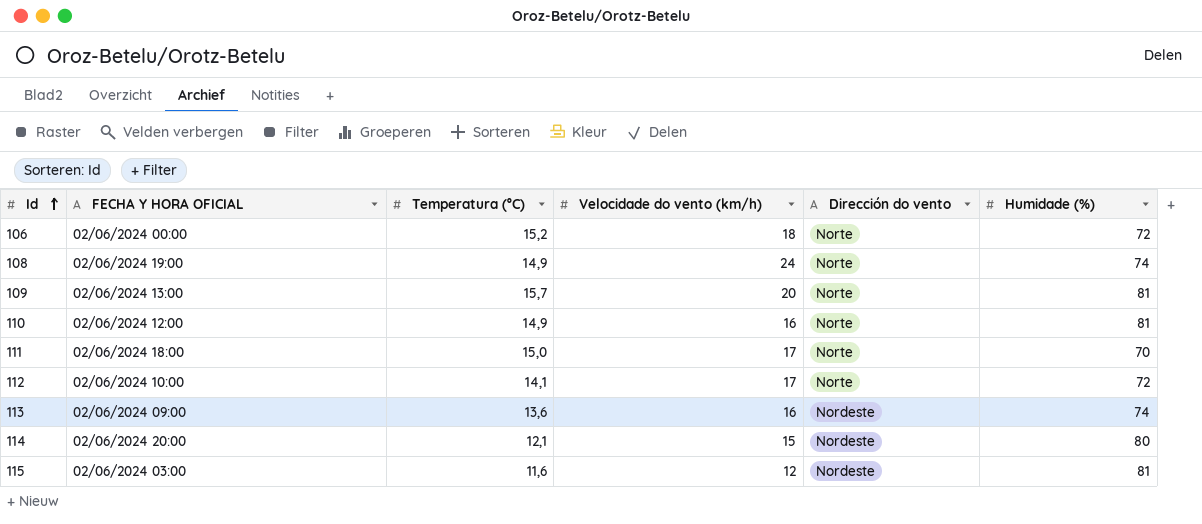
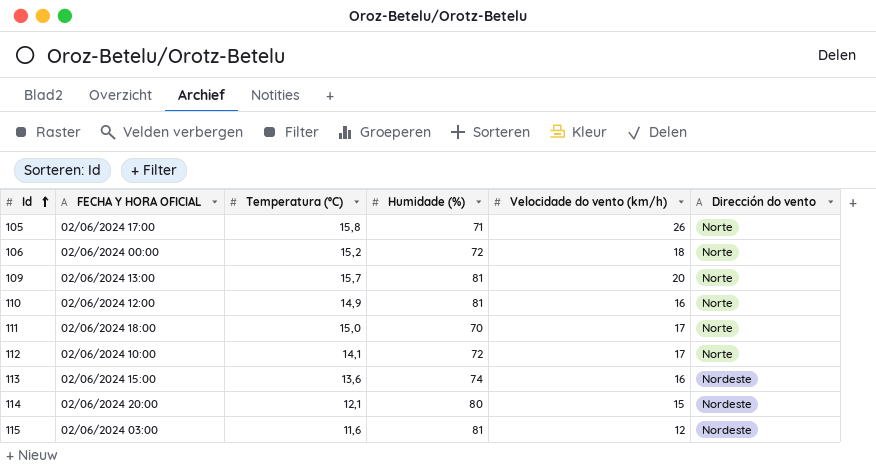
column Humidade (%) | position: 6 -> 4
row 108: 02/06/2024 19:00 | 14,9 | 24 | Norte | 74 -> none
row 105: none -> 02/06/2024 17:00 | 15,8 | 71 | 26 | Norte
113 | FECHA Y HORA OFICIAL: 02/06/2024 09:00 -> 02/06/2024 15:00

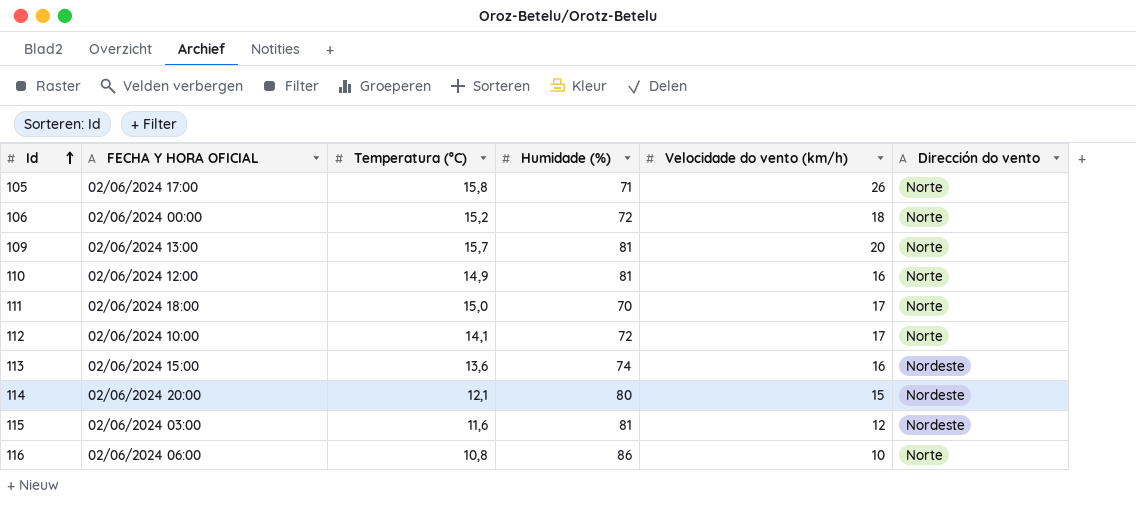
row 116: none -> 02/06/2024 06:00 | 10,8 | 86 | 10 | Norte

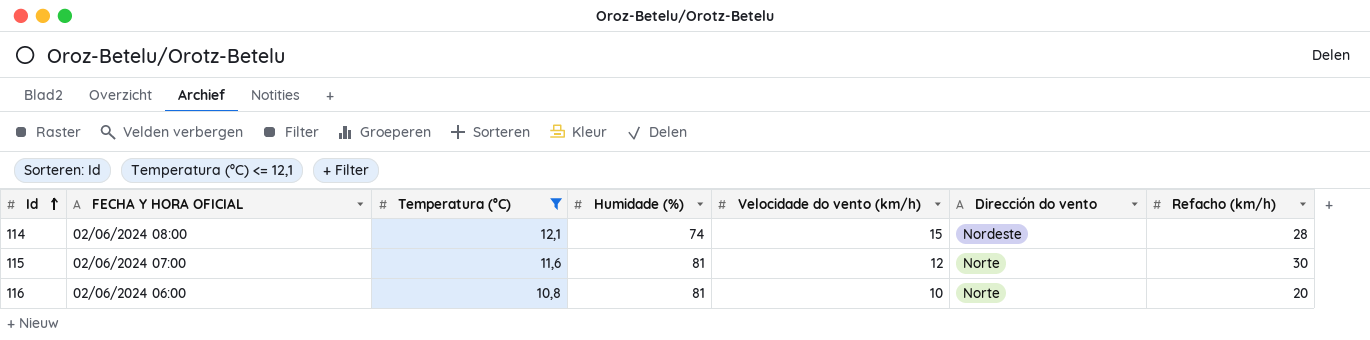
filter: none -> Temperatura (ºC) <= 12,1
column Refacho (km/h) | position: none -> 7
114 | FECHA Y HORA OFICIAL: 02/06/2024 20:00 -> 02/06/2024 08:00
114 | Humidade (%): 80 -> 74
115 | FECHA Y HORA OFICIAL: 02/06/2024 03:00 -> 02/06/2024 07:00
115 | Dirección do vento: Nordeste -> Norte
116 | Humidade (%): 86 -> 81

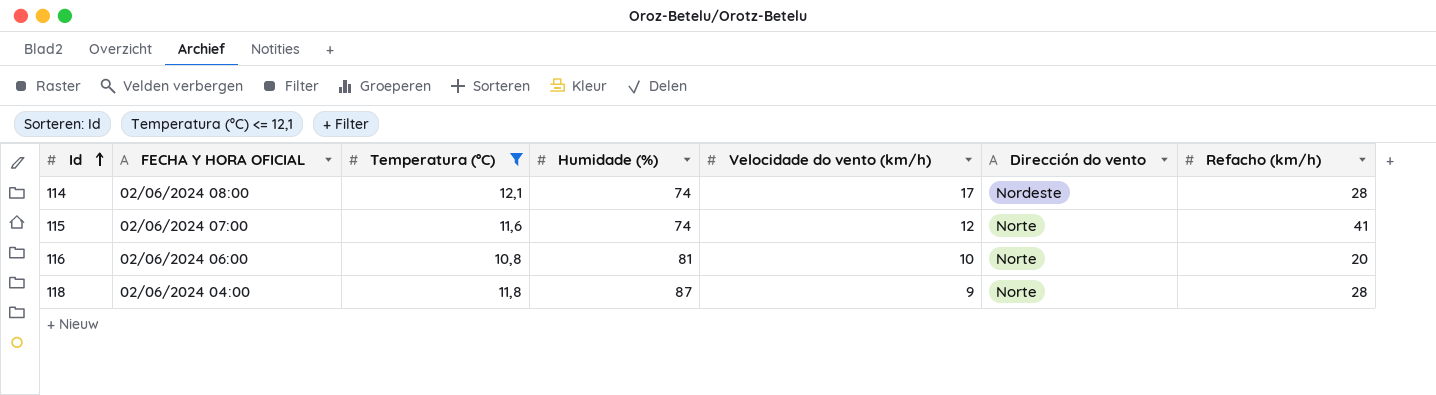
114 | Velocidade do vento (km/h): 15 -> 17
115 | Humidade (%): 81 -> 74
115 | Refacho (km/h): 30 -> 41
row 118: none -> 02/06/2024 04:00 | 11,8 | 87 | 9 | Norte | 28

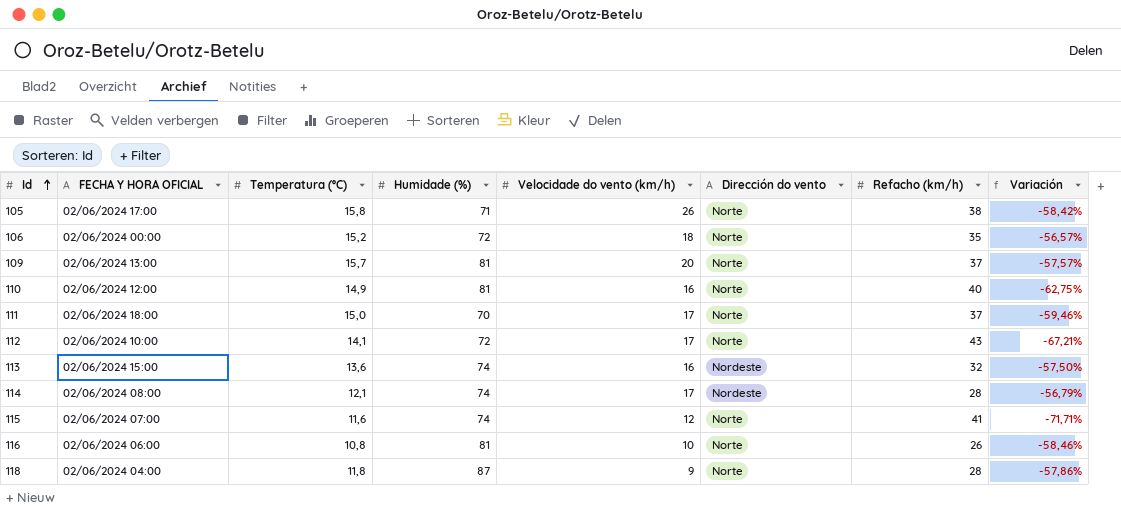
filter: Temperatura (ºC) <= 12,1 -> none
column Variación | formula: none -> ([Temperatura (ºC)] - [Refacho (km/h)]) / [Refacho (km/h)]
116 | Refacho (km/h): 20 -> 26

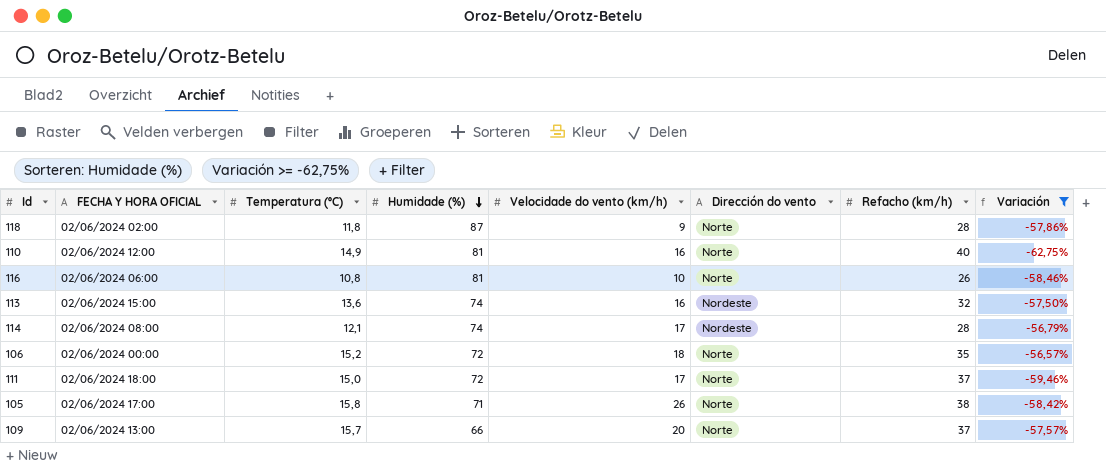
filter: none -> Variación >= -62,75%
row order: Id ascending -> Humidade (%) descending
118 | FECHA Y HORA OFICIAL: 02/06/2024 04:00 -> 02/06/2024 02:00
111 | Humidade (%): 70 -> 72
109 | Humidade (%): 81 -> 66

